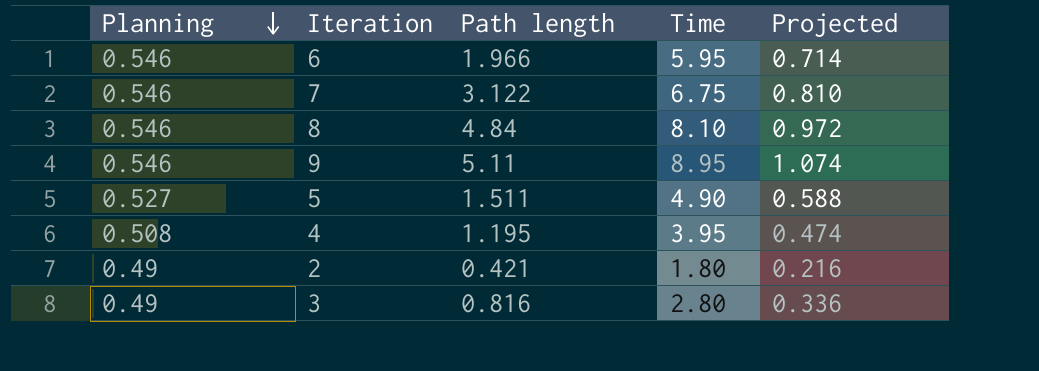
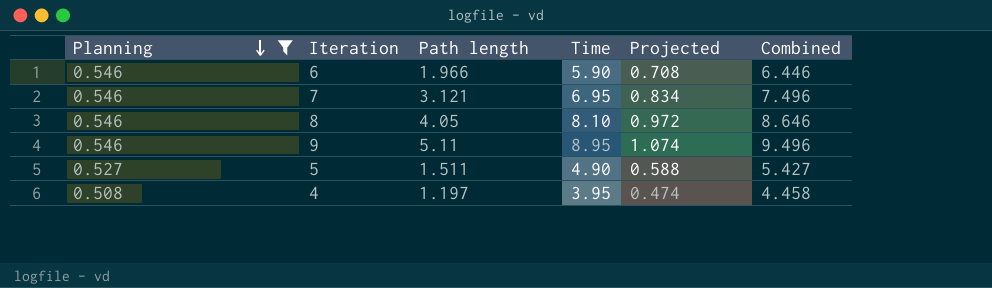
filter: none -> Planning != 0.49
column Combined | formula: none -> [Planning] + [Time]
6 | Time: 5.95 -> 5.90
6 | Projected: 0.714 -> 0.708
7 | Path length: 3.122 -> 3.121
7 | Time: 6.75 -> 6.95
7 | Projected: 0.810 -> 0.834
8 | Path length: 4.84 -> 4.05
4 | Path length: 1.195 -> 1.197

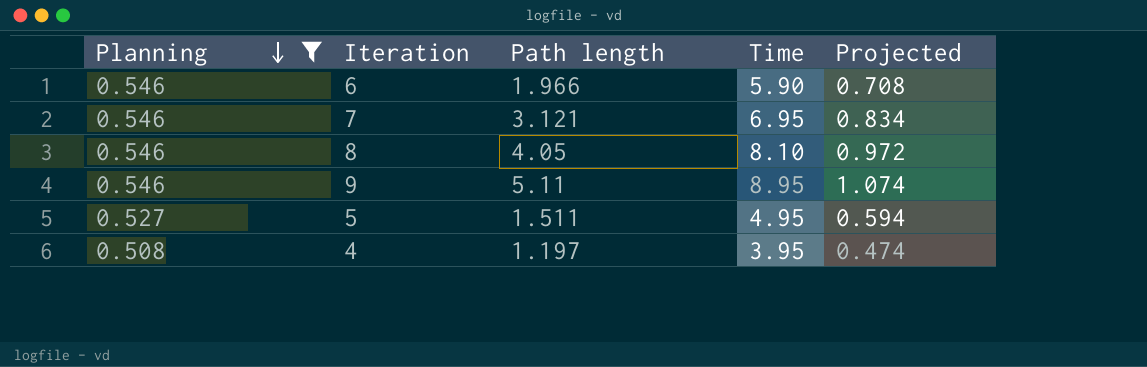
column Combined | formula: [Planning] + [Time] -> none
5 | Time: 4.90 -> 4.95
5 | Projected: 0.588 -> 0.594

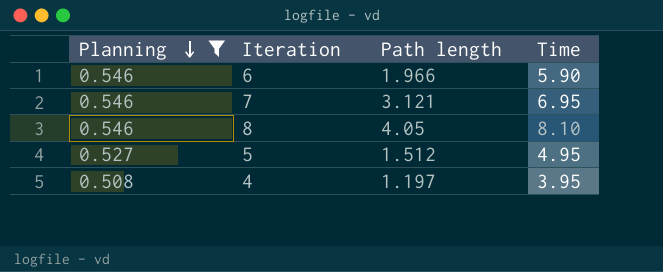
column Projected | formula: [Time] * 0.12 -> none
row 9: 0.546 | 5.11 | 8.95 | 1.074 -> none
5 | Path length: 1.511 -> 1.512

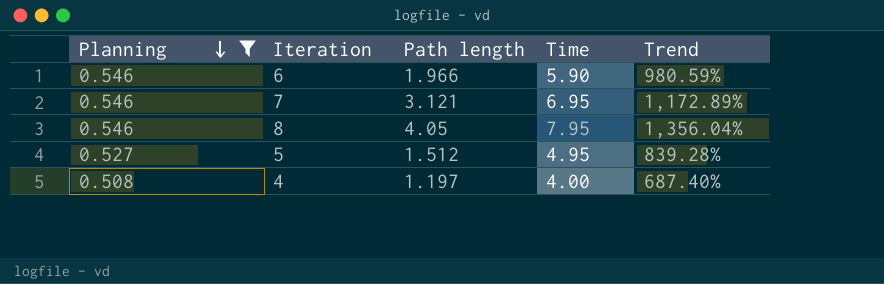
column Trend | formula: none -> ([Time] - [Planning]) / [Planning]
8 | Time: 8.10 -> 7.95
4 | Time: 3.95 -> 4.00

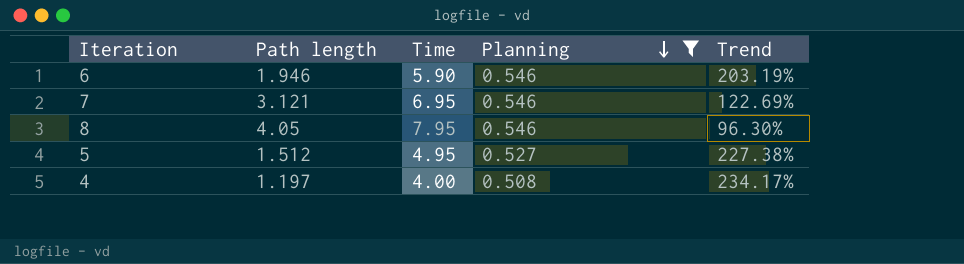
column Planning | position: 1 -> 4
column Trend | formula: ([Time] - [Planning]) / [Planning] -> ([Time] - [Path length]) / [Path length]
6 | Path length: 1.966 -> 1.946

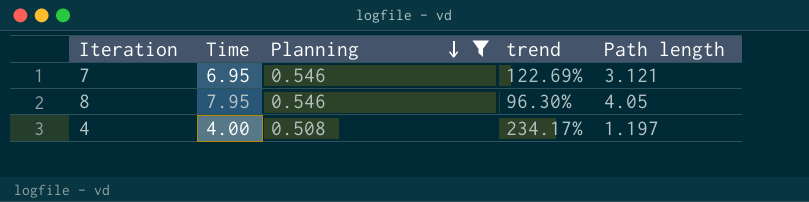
column name: Trend -> trend
column Path length | position: 2 -> 5
row 6: 1.946 | 5.90 | 0.546 | 203.19% -> none
row 5: 1.512 | 4.95 | 0.527 | 227.38% -> none

